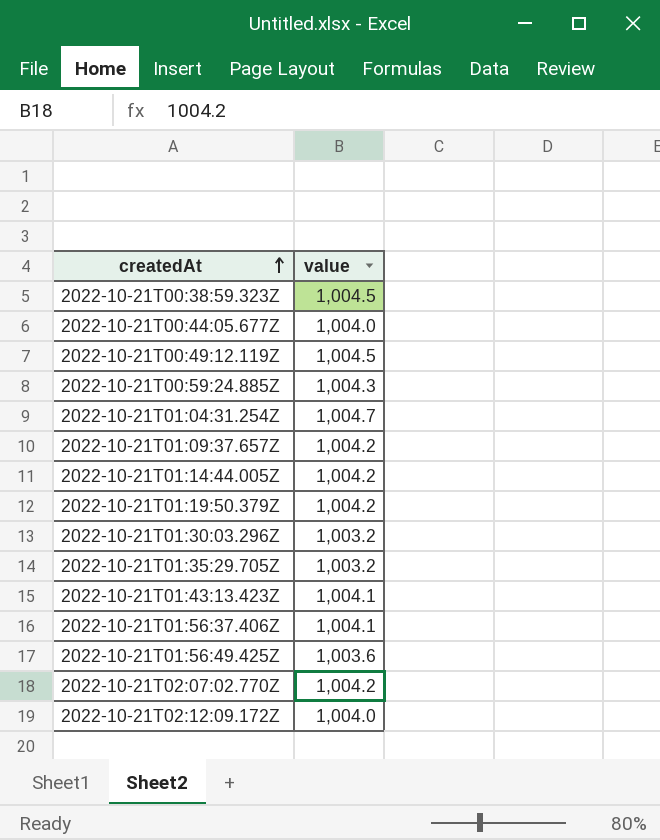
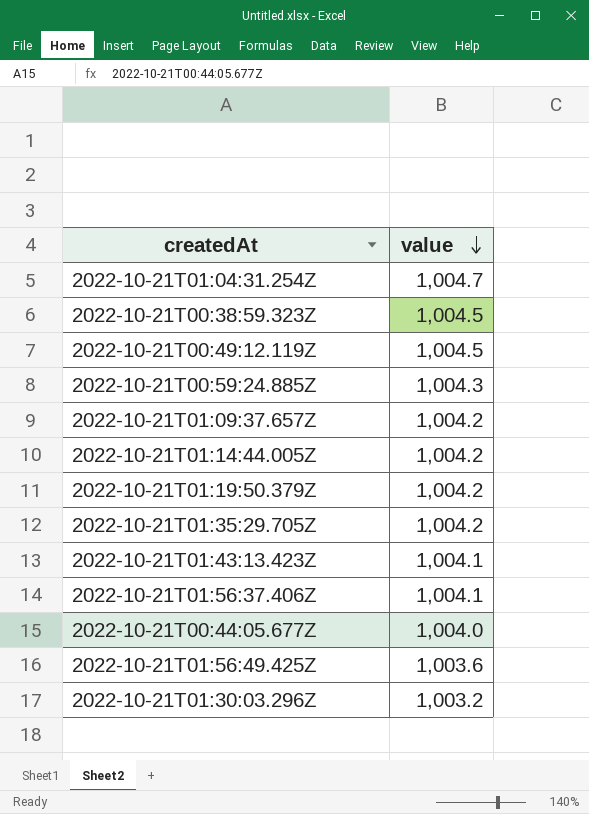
row order: createdAt ascending -> value descending
row 2022-10-21T02:07:02.770Z: 1,004.2 -> none
row 2022-10-21T02:12:09.172Z: 1,004.0 -> none
2022-10-21T01:35:29.705Z | value: 1,003.2 -> 1,004.2

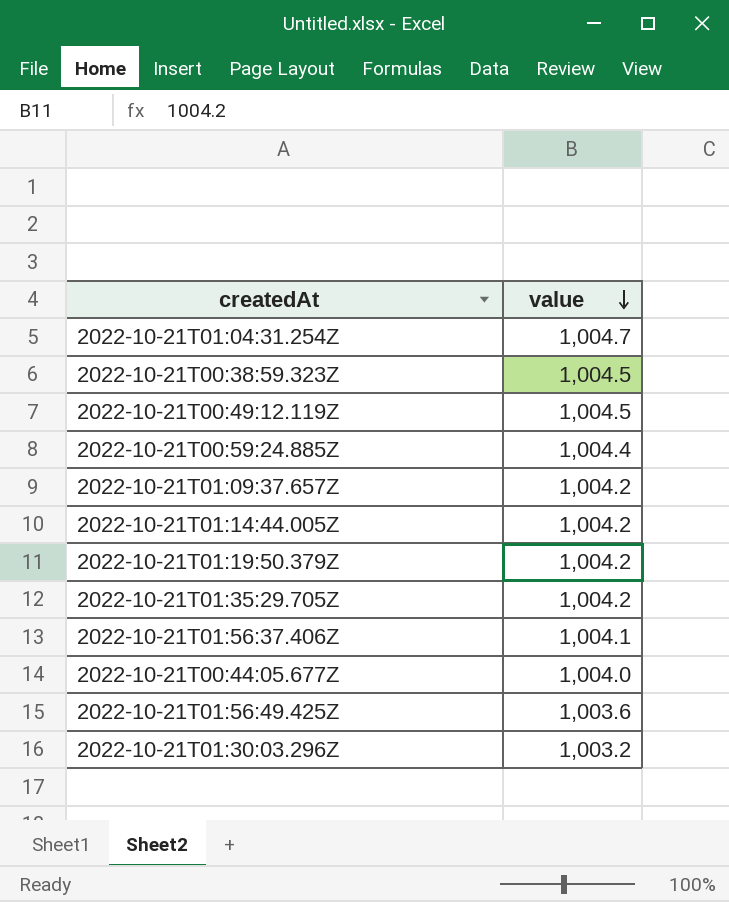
row 2022-10-21T01:43:13.423Z: 1,004.1 -> none
2022-10-21T00:59:24.885Z | value: 1,004.3 -> 1,004.4

